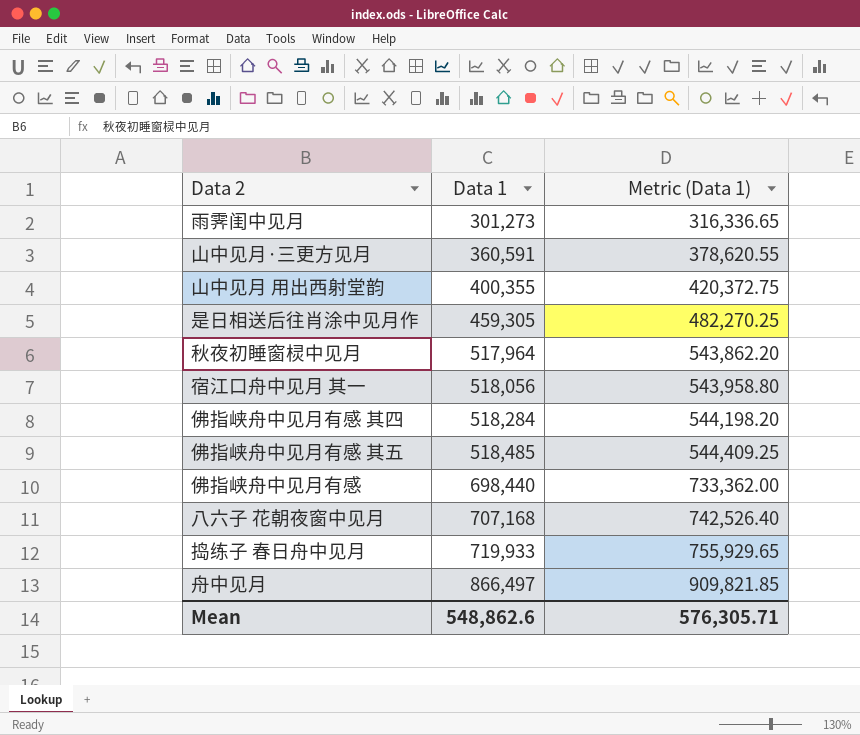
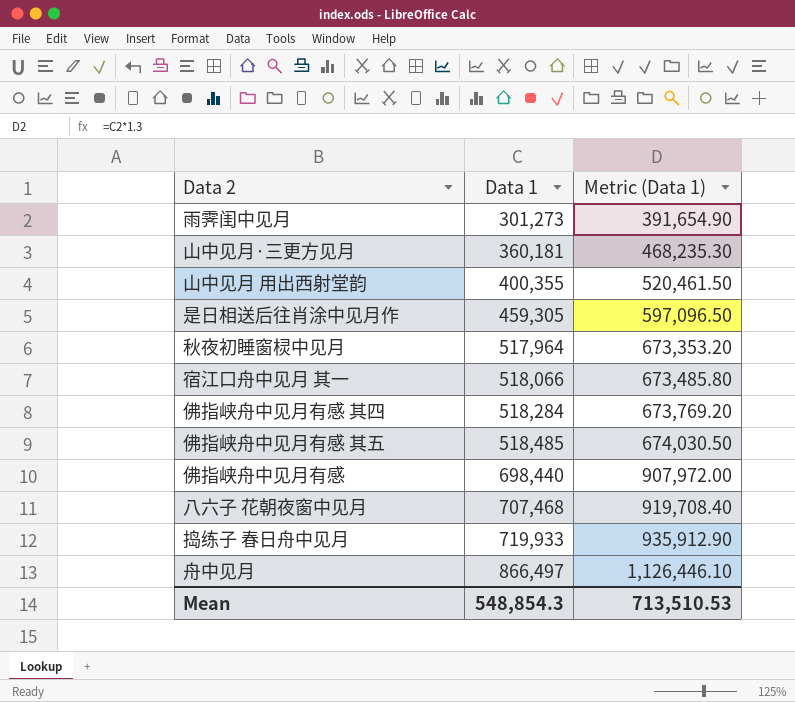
column Metric (Data 1) | formula: [Data 1] * 1.05 -> [Data 1] * 1.3
山中见月·三更方见月 | Data 1: 360,591 -> 360,181
宿江口舟中见月 其一 | Data 1: 518,056 -> 518,066
八六子 花朝夜窗中见月 | Data 1: 707,168 -> 707,468
Mean | Data 1: 548,862.6 -> 548,854.3
Mean | Metric (Data 1): 576,305.71 -> 713,510.53

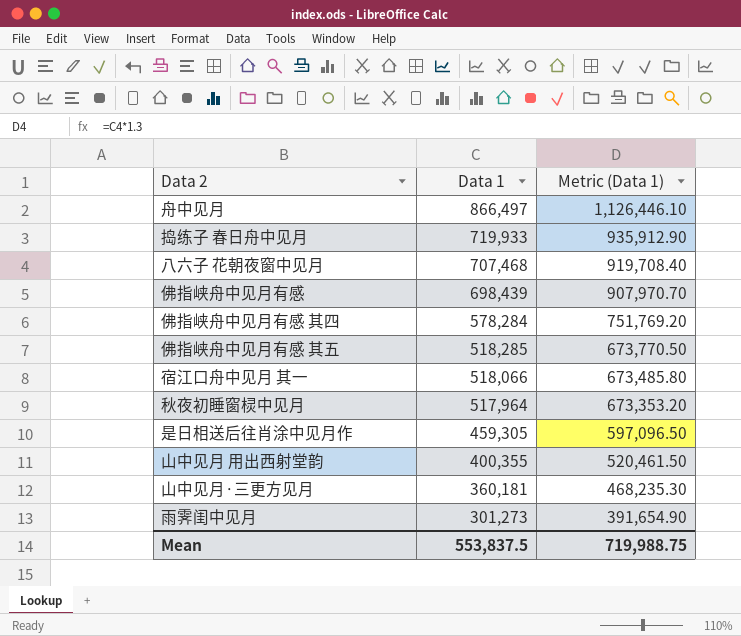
row order: Data 1 ascending -> Data 1 descending
佛指峡舟中见月有感 | Data 1: 698,440 -> 698,439
佛指峡舟中见月有感 | Metric (Data 1): 907,972.00 -> 907,970.70
佛指峡舟中见月有感 其四 | Data 1: 518,284 -> 578,284
佛指峡舟中见月有感 其四 | Metric (Data 1): 673,769.20 -> 751,769.20
佛指峡舟中见月有感 其五 | Data 1: 518,485 -> 518,285
佛指峡舟中见月有感 其五 | Metric (Data 1): 674,030.50 -> 673,770.50
Mean | Data 1: 548,854.3 -> 553,837.5
Mean | Metric (Data 1): 713,510.53 -> 719,988.75

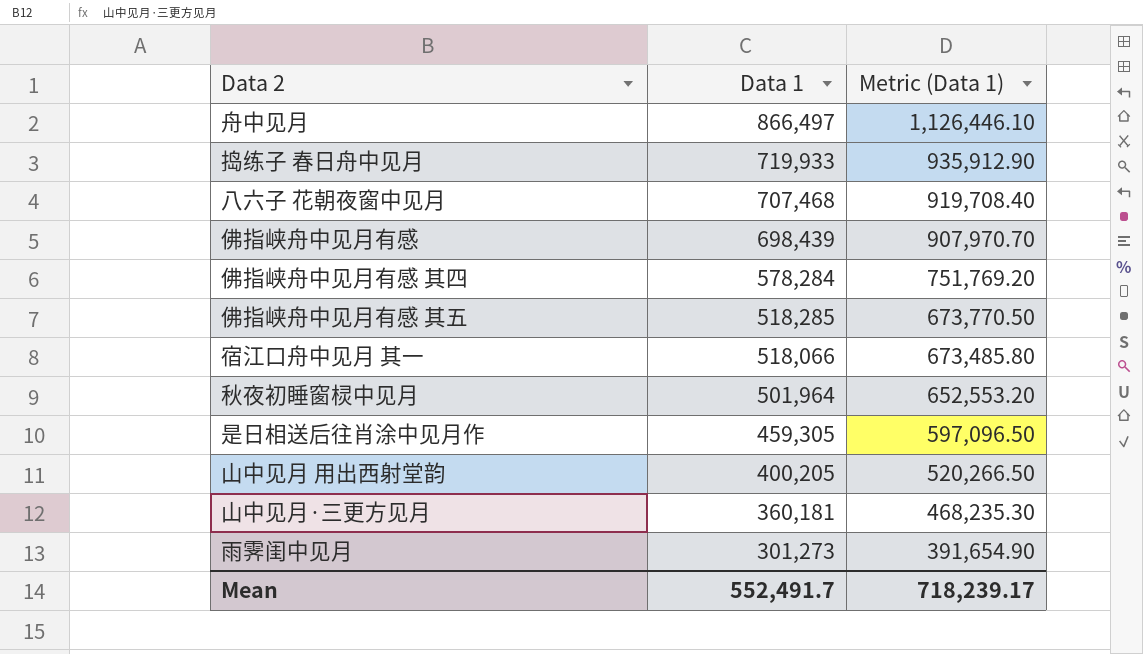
秋夜初睡窗棂中见月 | Data 1: 517,964 -> 501,964
秋夜初睡窗棂中见月 | Metric (Data 1): 673,353.20 -> 652,553.20
山中见月 用出西射堂韵 | Data 1: 400,355 -> 400,205
山中见月 用出西射堂韵 | Metric (Data 1): 520,461.50 -> 520,266.50
Mean | Data 1: 553,837.5 -> 552,491.7
Mean | Metric (Data 1): 719,988.75 -> 718,239.17

